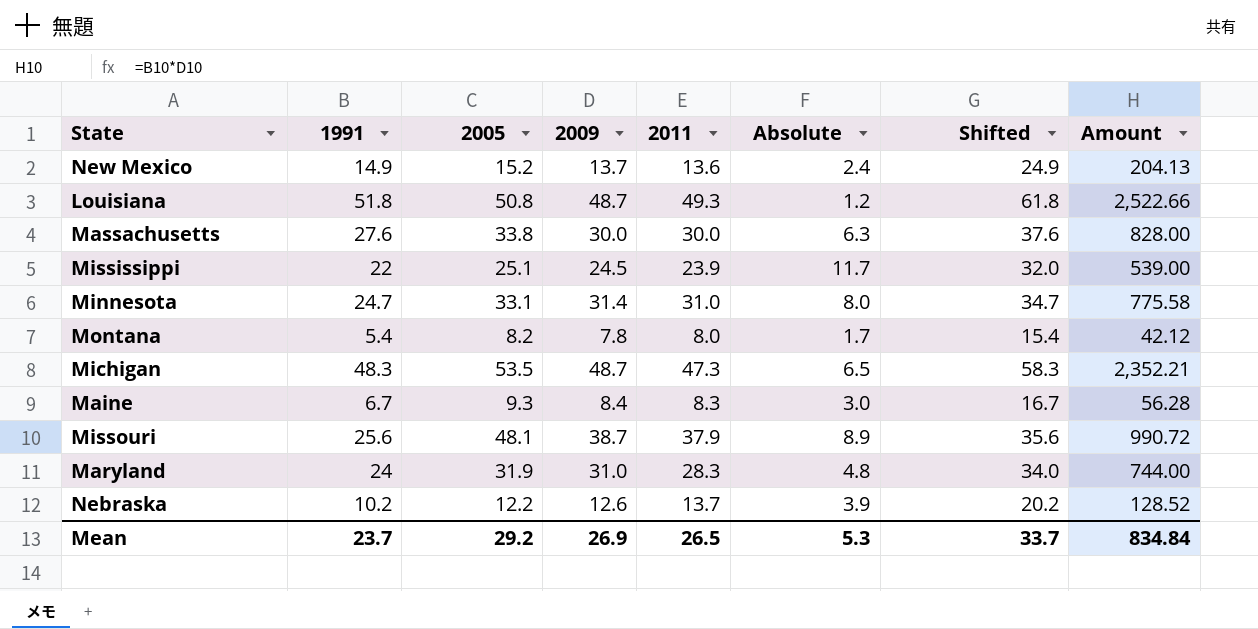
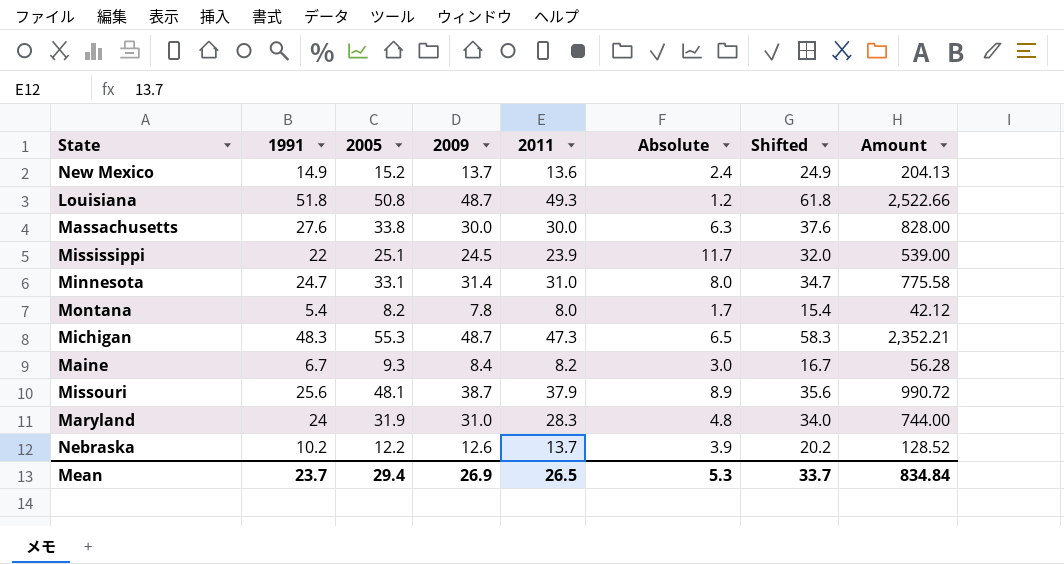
Michigan | 2005: 53.5 -> 55.3
Maine | 2011: 8.3 -> 8.2
Mean | 2005: 29.2 -> 29.4

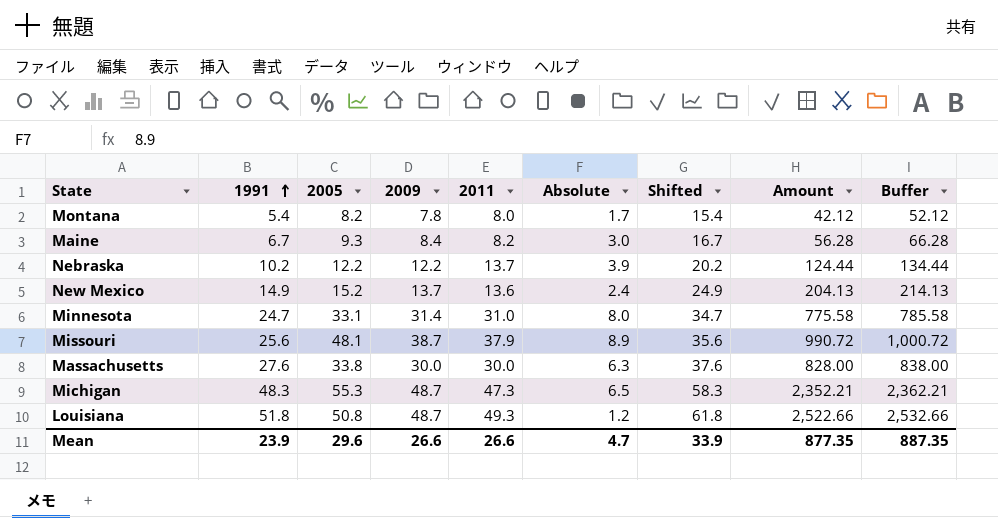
row order: none -> 1991 ascending
column Buffer | formula: none -> [Amount] + 10
row Mississippi: 22 | 25.1 | 24.5 | 23.9 | 11.7 | 32.0 | 539.00 -> none
row Maryland: 24 | 31.9 | 31.0 | 28.3 | 4.8 | 34.0 | 744.00 -> none
Nebraska | 2009: 12.6 -> 12.2
Nebraska | Amount: 128.52 -> 124.44
Mean | 1991: 23.7 -> 23.9
Mean | 2005: 29.4 -> 29.6
Mean | 2009: 26.9 -> 26.6
Mean | 2011: 26.5 -> 26.6
Mean | Absolute: 5.3 -> 4.7
Mean | Shifted: 33.7 -> 33.9
Mean | Amount: 834.84 -> 877.35

